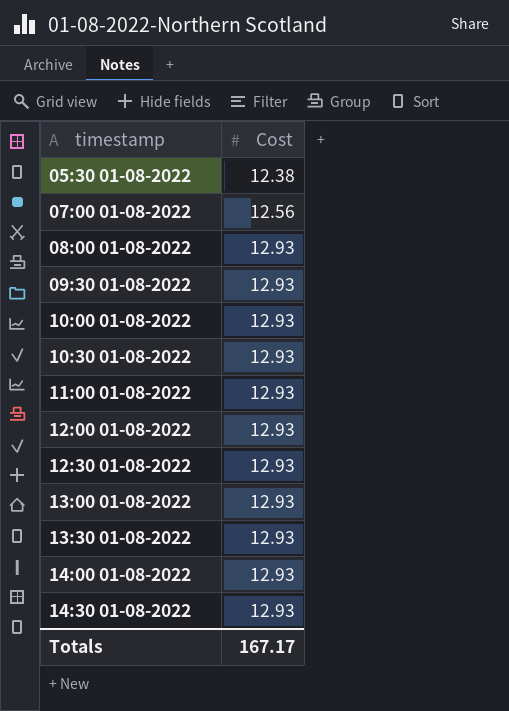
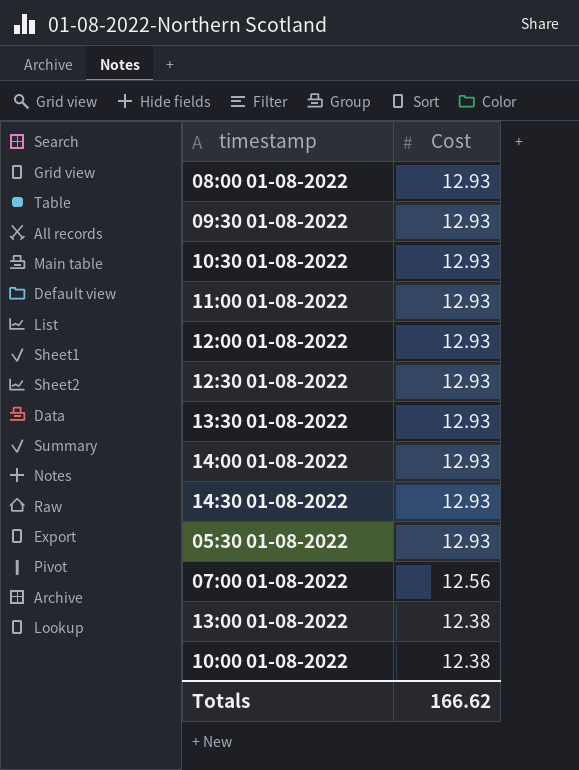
row order: timestamp ascending -> Cost descending
05:30 01-08-2022 | Cost: 12.38 -> 12.93
13:00 01-08-2022 | Cost: 12.93 -> 12.38
10:00 01-08-2022 | Cost: 12.93 -> 12.38
Totals | Cost: 167.17 -> 166.62

